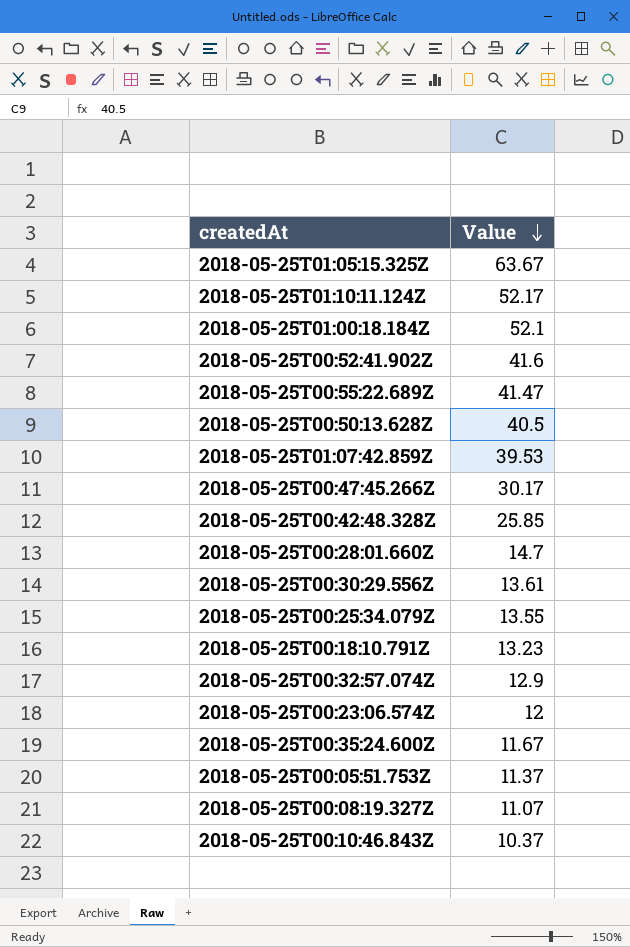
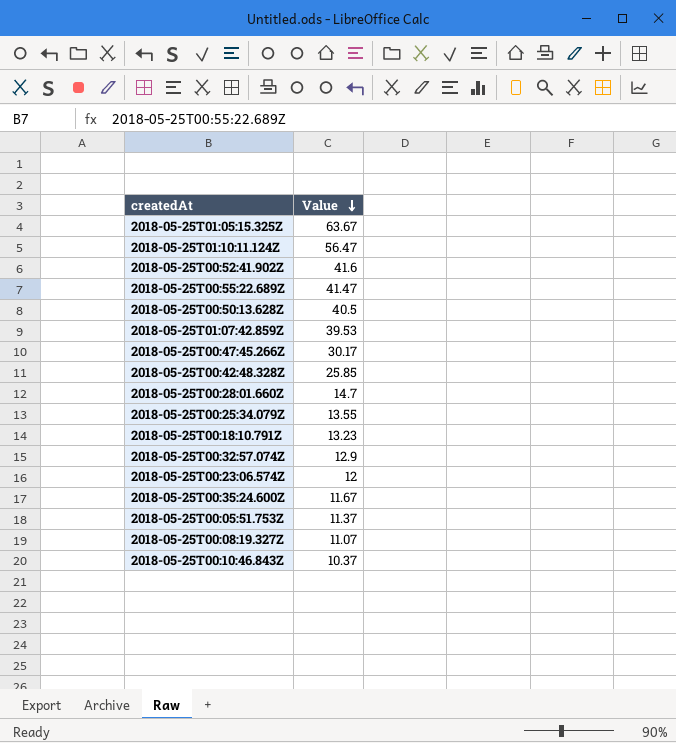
row 2018-05-25T01:00:18.184Z: 52.1 -> none
row 2018-05-25T00:30:29.556Z: 13.61 -> none
2018-05-25T01:10:11.124Z | Value: 52.17 -> 56.47

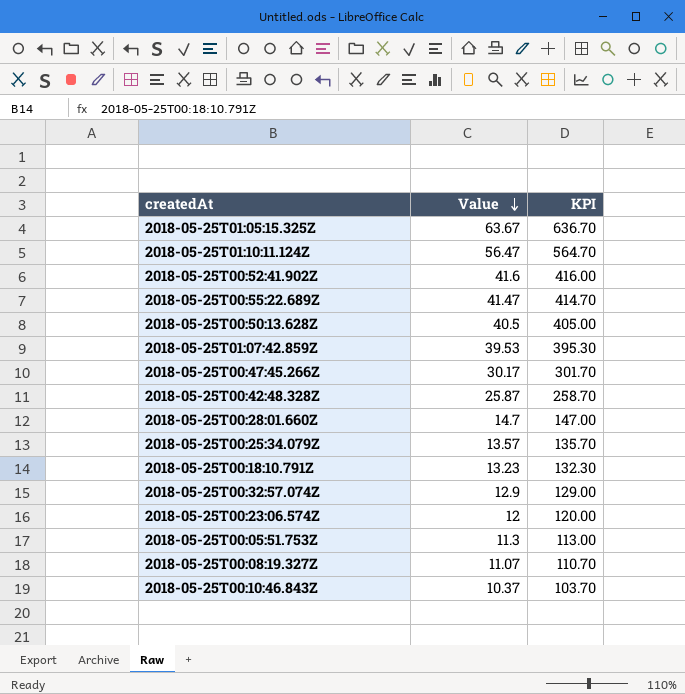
column KPI | formula: none -> [Value] * 10
row 2018-05-25T00:35:24.600Z: 11.67 -> none
2018-05-25T00:42:48.328Z | Value: 25.85 -> 25.87
2018-05-25T00:25:34.079Z | Value: 13.55 -> 13.57
2018-05-25T00:05:51.753Z | Value: 11.37 -> 11.3

